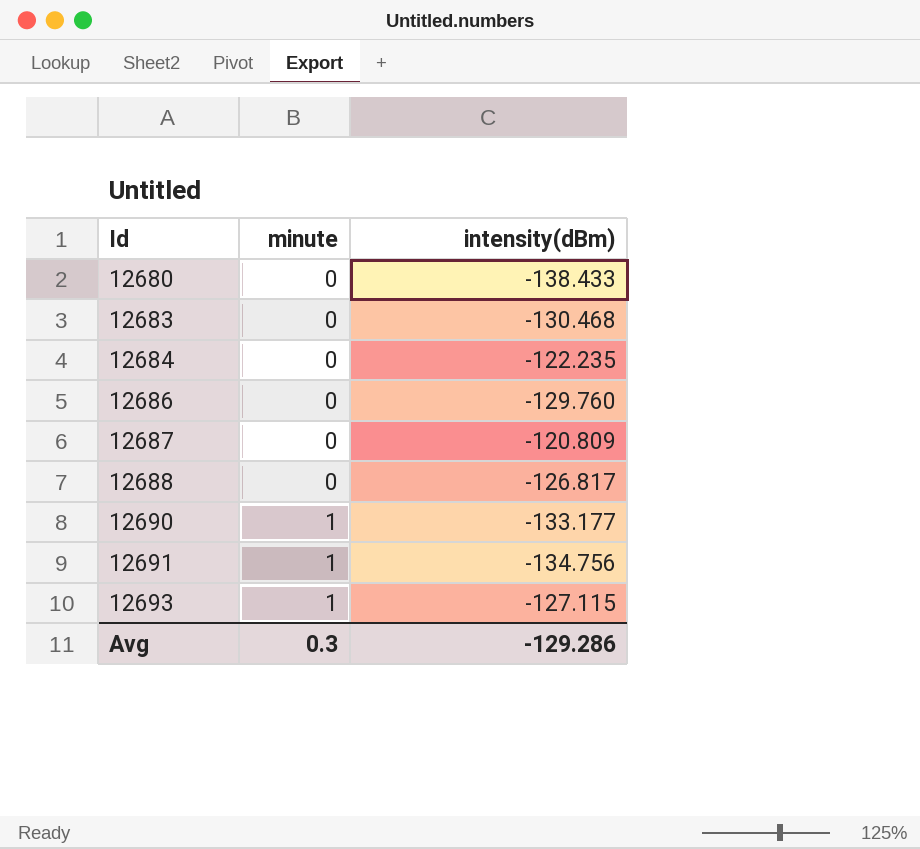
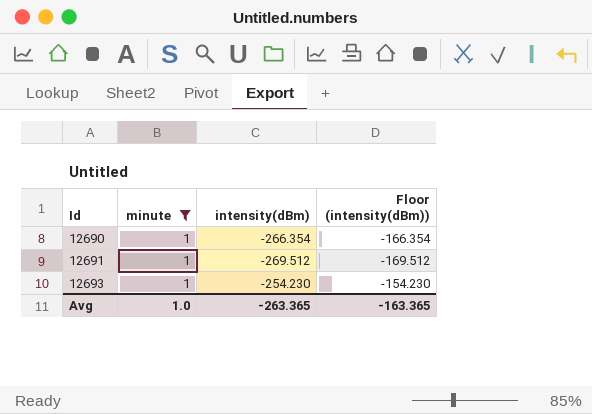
filter: none -> minute = 1
column Floor (intensity(dBm)) | formula: none -> [intensity(dBm)] + 100
12690 | intensity(dBm): -133.177 -> -266.354
12691 | intensity(dBm): -134.756 -> -269.512
12693 | intensity(dBm): -127.115 -> -254.230
Avg | minute: 0.3 -> 1.0
Avg | intensity(dBm): -129.286 -> -263.365

